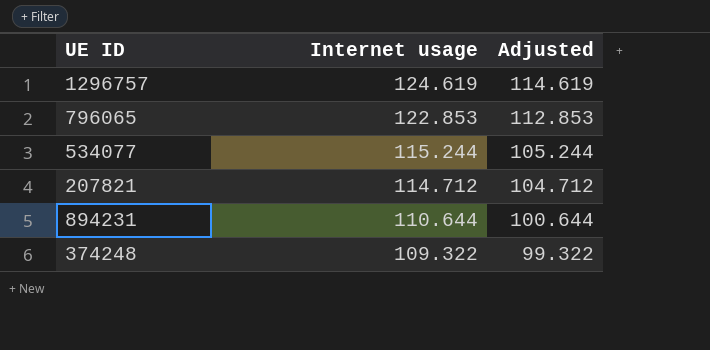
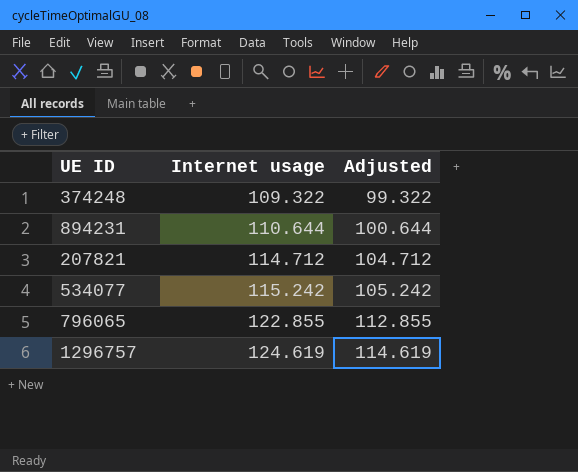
row order: Internet usage descending -> Internet usage ascending
534077 | Internet usage: 115.244 -> 115.242
534077 | Adjusted: 105.244 -> 105.242
796065 | Internet usage: 122.853 -> 122.855
796065 | Adjusted: 112.853 -> 112.855

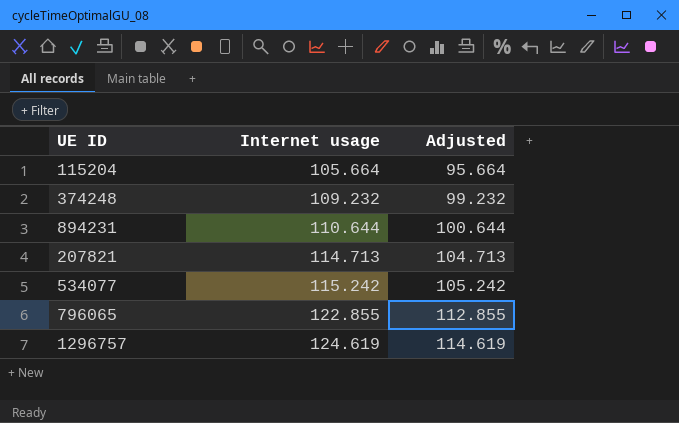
row 115204: none -> 105.664 | 95.664
374248 | Internet usage: 109.322 -> 109.232
374248 | Adjusted: 99.322 -> 99.232
207821 | Internet usage: 114.712 -> 114.713
207821 | Adjusted: 104.712 -> 104.713

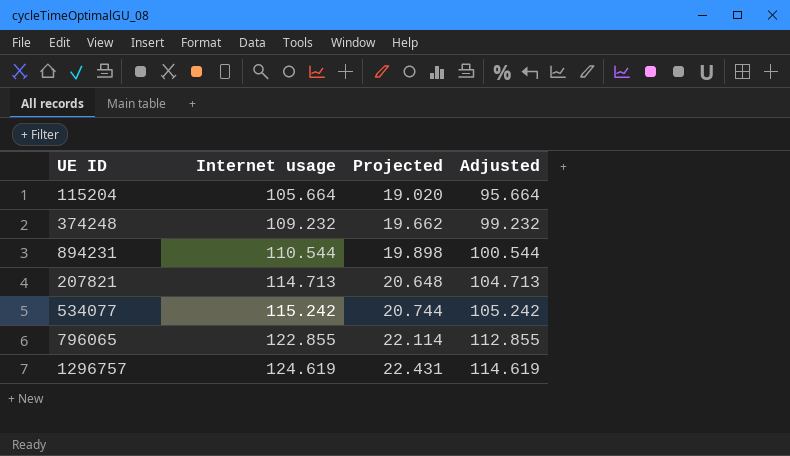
column Projected | formula: none -> [Internet usage] * 0.18
894231 | Internet usage: 110.644 -> 110.544
894231 | Adjusted: 100.644 -> 100.544

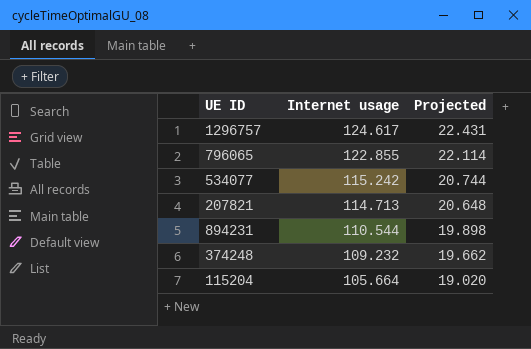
row order: Internet usage ascending -> Internet usage descending
column Adjusted | formula: [Internet usage] - 10 -> none
1296757 | Internet usage: 124.619 -> 124.617

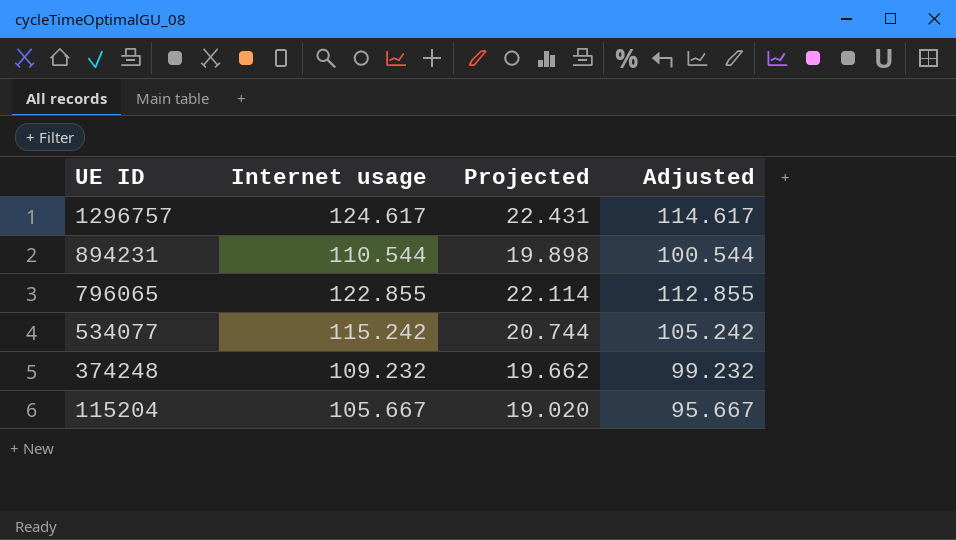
row order: Internet usage descending -> UE ID descending
column Adjusted | formula: none -> [Internet usage] - 10
row 207821: 114.713 | 20.648 -> none
115204 | Internet usage: 105.664 -> 105.667

